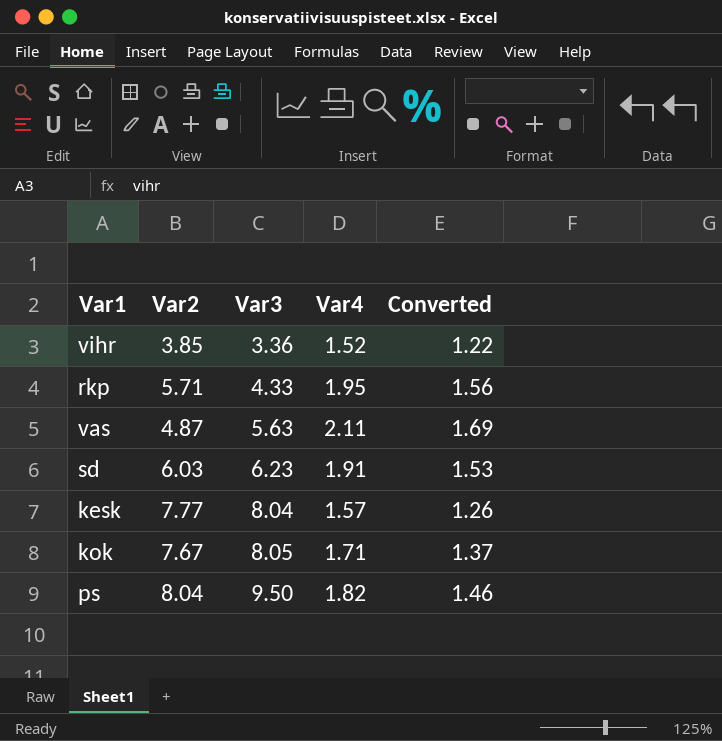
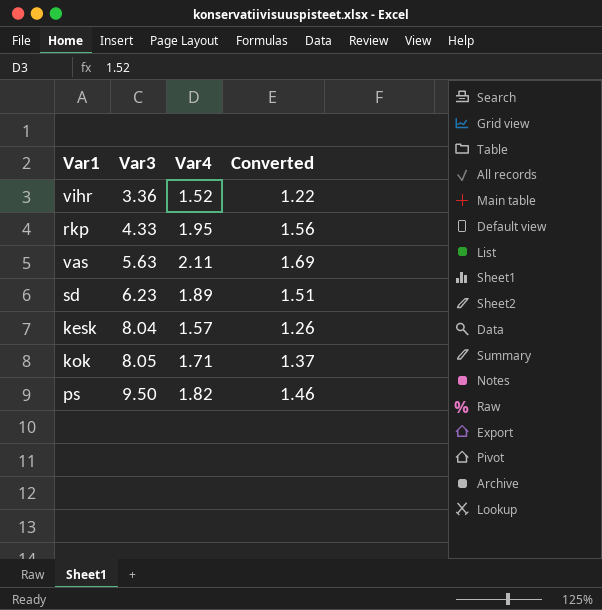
column Var2 | position: 2 -> none
sd | Var4: 1.91 -> 1.89
sd | Converted: 1.53 -> 1.51

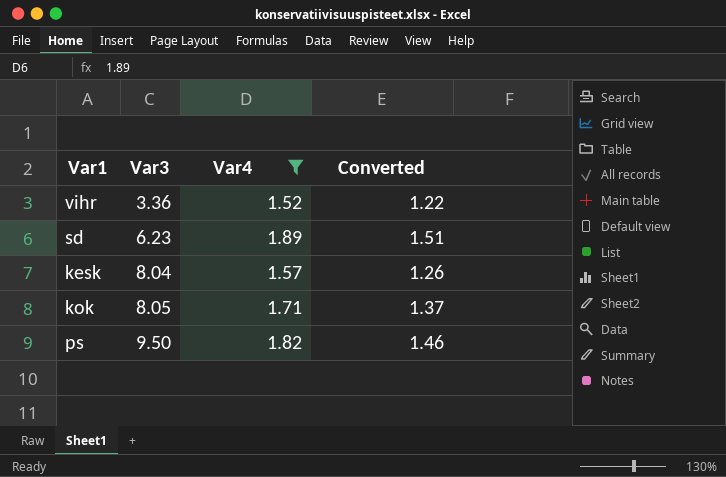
filter: none -> Var4 <= 1.89

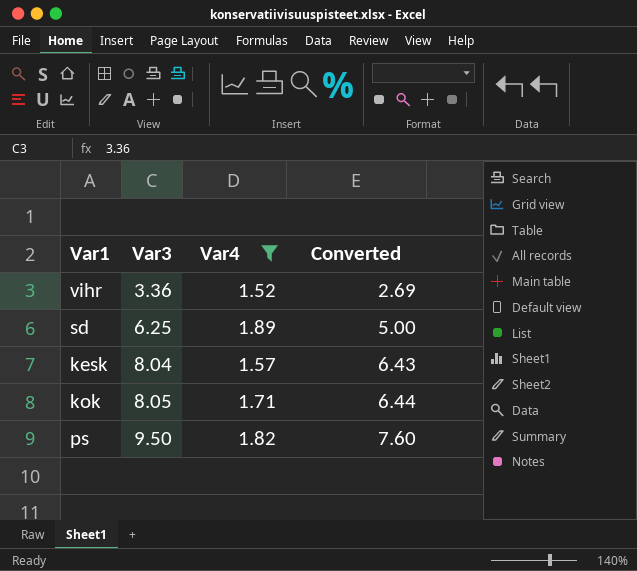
column Converted | formula: [Var4] * 0.8 -> [Var3] * 0.8
sd | Var3: 6.23 -> 6.25

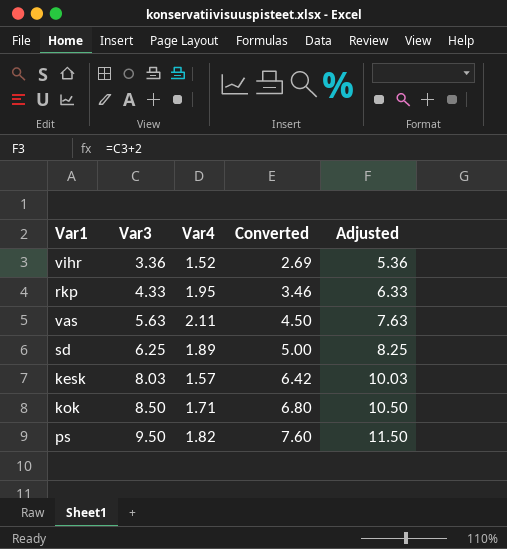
filter: Var4 <= 1.89 -> none
column Adjusted | formula: none -> [Var3] + 2
kesk | Var3: 8.04 -> 8.03
kesk | Converted: 6.43 -> 6.42
kok | Var3: 8.05 -> 8.50
kok | Converted: 6.44 -> 6.80

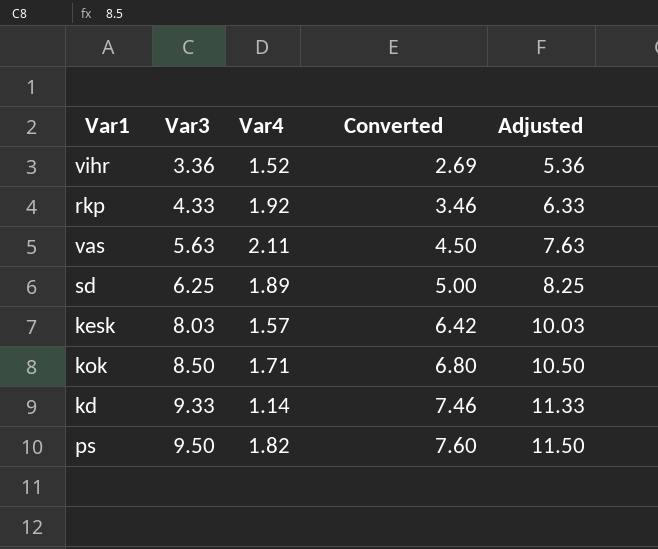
rkp | Var4: 1.95 -> 1.92
row kd: none -> 9.33 | 1.14 | 7.46 | 11.33

